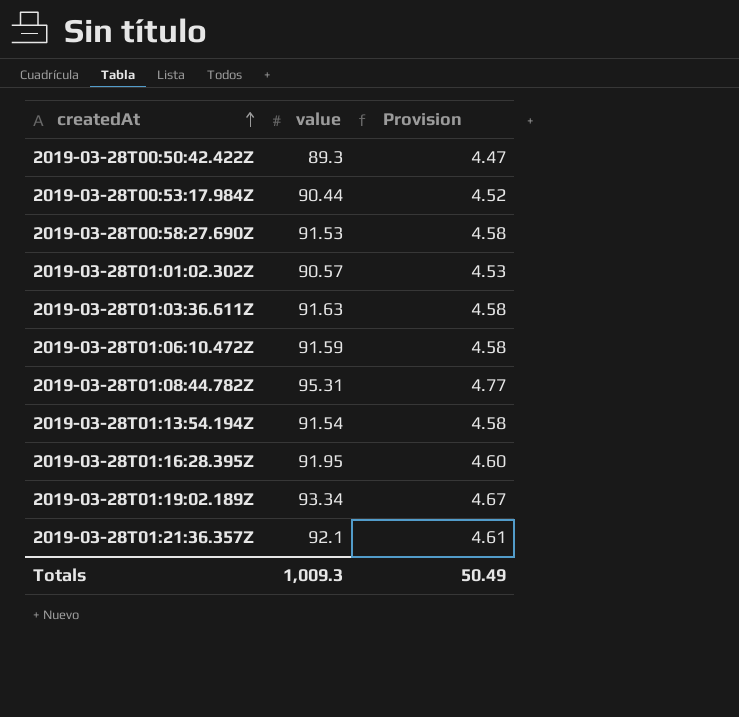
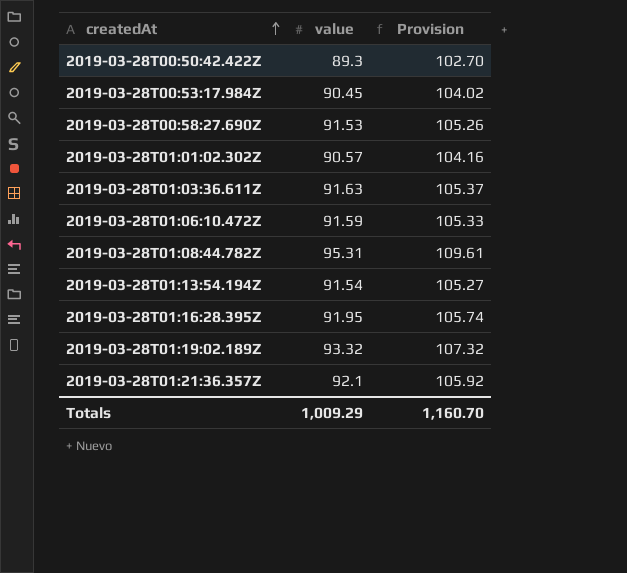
column Provision | formula: [value] * 0.05 -> [value] * 1.15
2019-03-28T00:53:17.984Z | value: 90.44 -> 90.45
2019-03-28T01:19:02.189Z | value: 93.34 -> 93.32
Totals | value: 1,009.3 -> 1,009.29
Totals | Provision: 50.49 -> 1,160.70

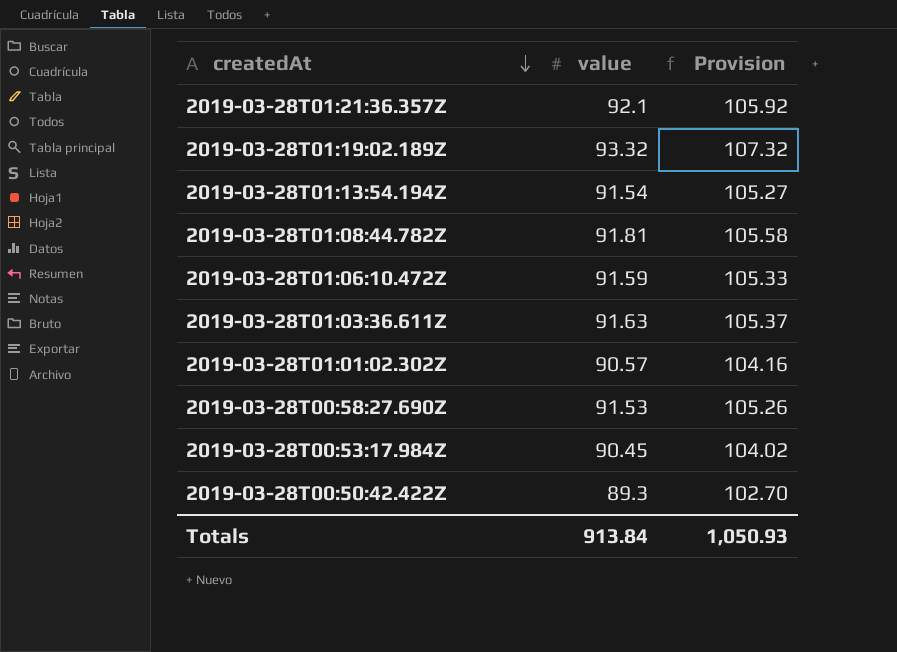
row order: createdAt ascending -> createdAt descending
row 2019-03-28T01:16:28.395Z: 91.95 | 105.74 -> none
2019-03-28T01:08:44.782Z | value: 95.31 -> 91.81
2019-03-28T01:08:44.782Z | Provision: 109.61 -> 105.58
Totals | value: 1,009.29 -> 913.84
Totals | Provision: 1,160.70 -> 1,050.93

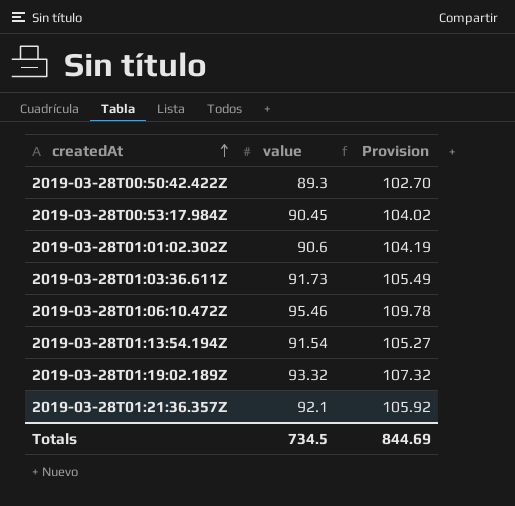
row order: createdAt descending -> createdAt ascending
row 2019-03-28T01:08:44.782Z: 91.81 | 105.58 -> none
row 2019-03-28T00:58:27.690Z: 91.53 | 105.26 -> none
2019-03-28T01:01:02.302Z | value: 90.57 -> 90.6
2019-03-28T01:01:02.302Z | Provision: 104.16 -> 104.19
2019-03-28T01:03:36.611Z | value: 91.63 -> 91.73
2019-03-28T01:03:36.611Z | Provision: 105.37 -> 105.49
2019-03-28T01:06:10.472Z | value: 91.59 -> 95.46
2019-03-28T01:06:10.472Z | Provision: 105.33 -> 109.78
Totals | value: 913.84 -> 734.5
Totals | Provision: 1,050.93 -> 844.69

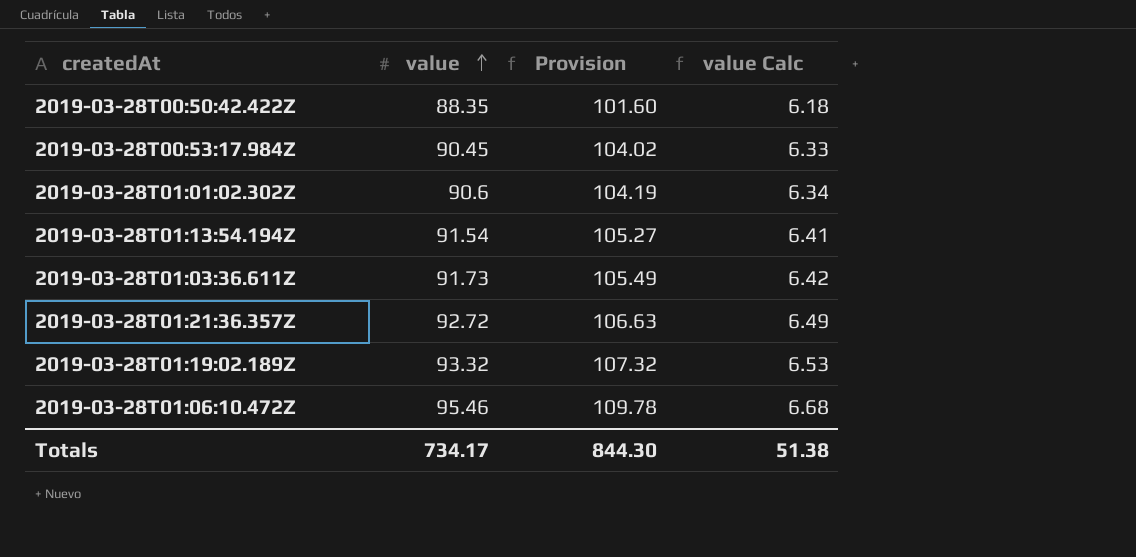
row order: createdAt ascending -> value ascending
column value Calc | formula: none -> [value] * 0.07
2019-03-28T00:50:42.422Z | value: 89.3 -> 88.35
2019-03-28T00:50:42.422Z | Provision: 102.70 -> 101.60
2019-03-28T01:21:36.357Z | value: 92.1 -> 92.72
2019-03-28T01:21:36.357Z | Provision: 105.92 -> 106.63
Totals | value: 734.5 -> 734.17
Totals | Provision: 844.69 -> 844.30

